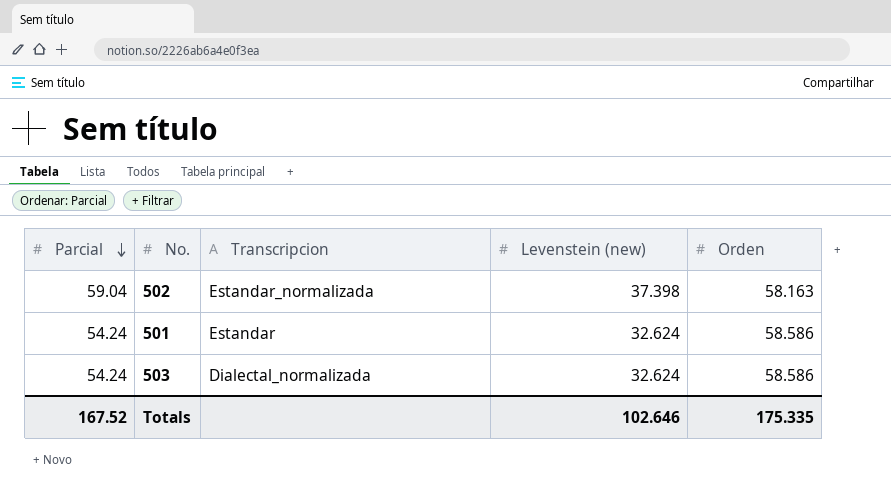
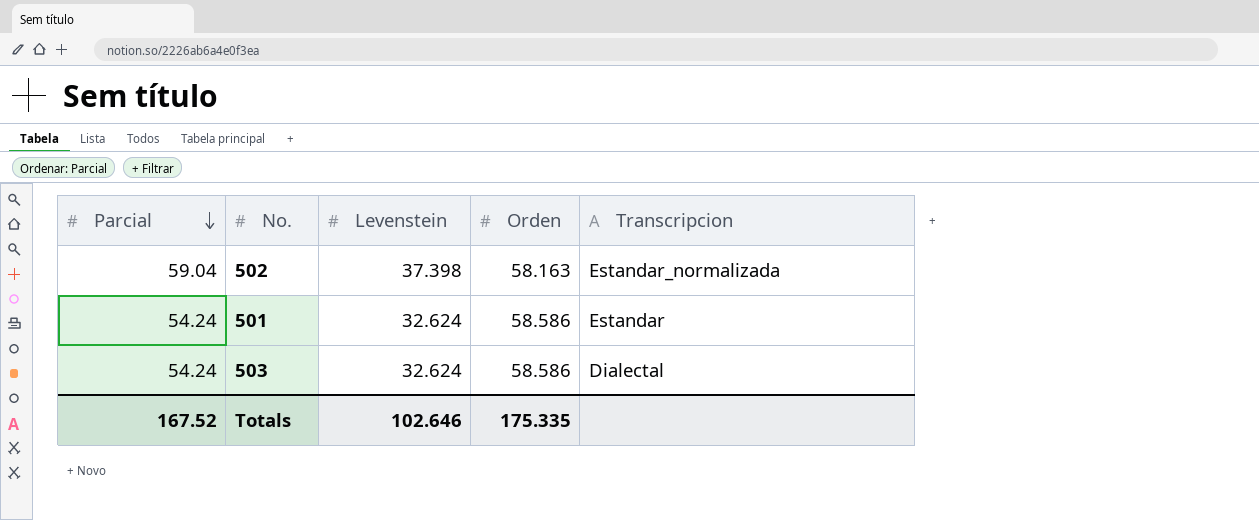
column name: Levenstein (new) -> Levenstein
column Transcripcion | position: 3 -> 5
503 | Transcripcion: Dialectal_normalizada -> Dialectal

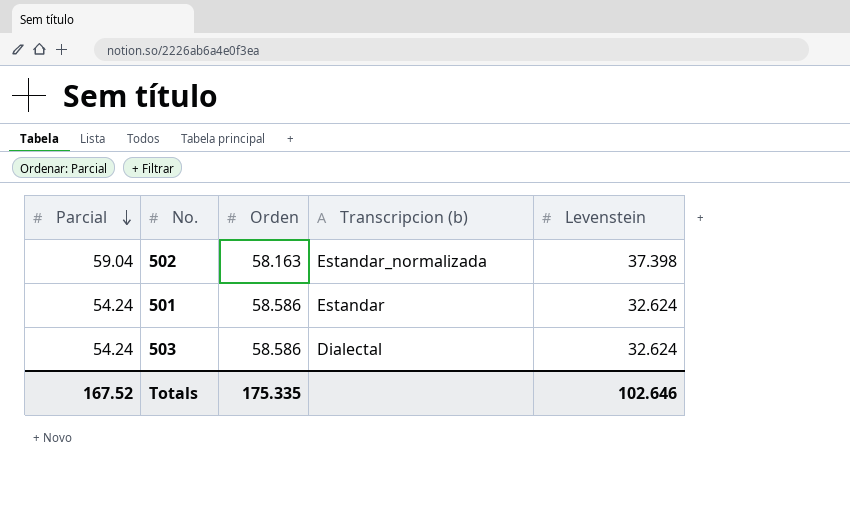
column name: Transcripcion -> Transcripcion (b)
column Levenstein | position: 3 -> 5

